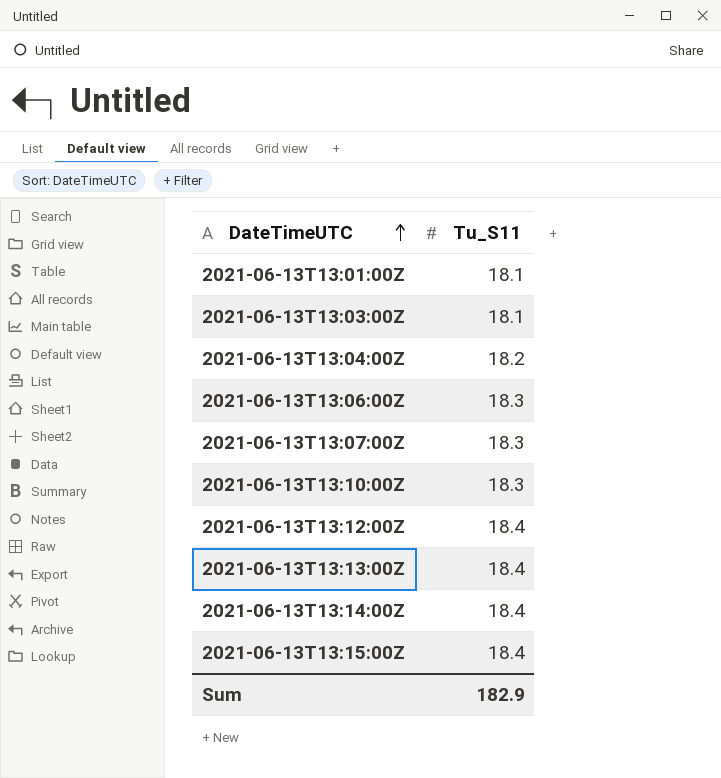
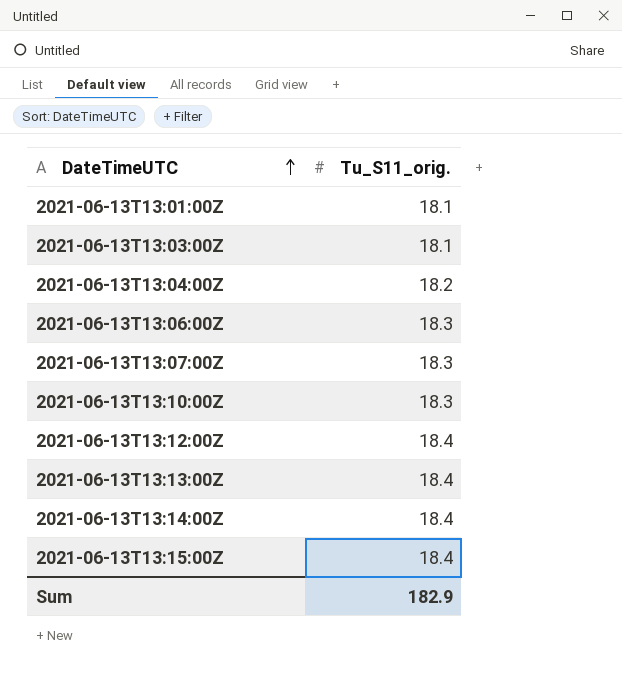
column name: Tu_S11 -> Tu_S11_orig.

